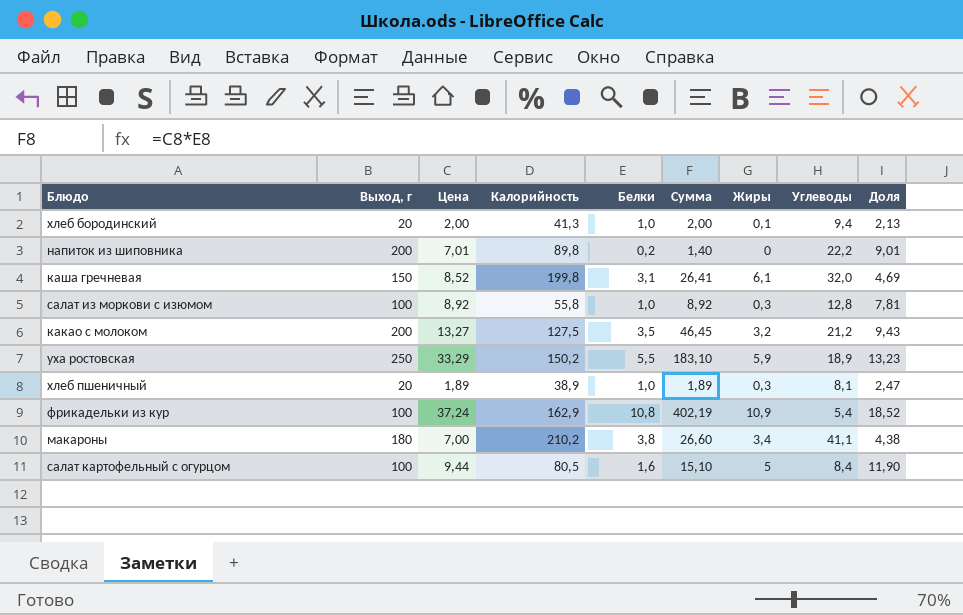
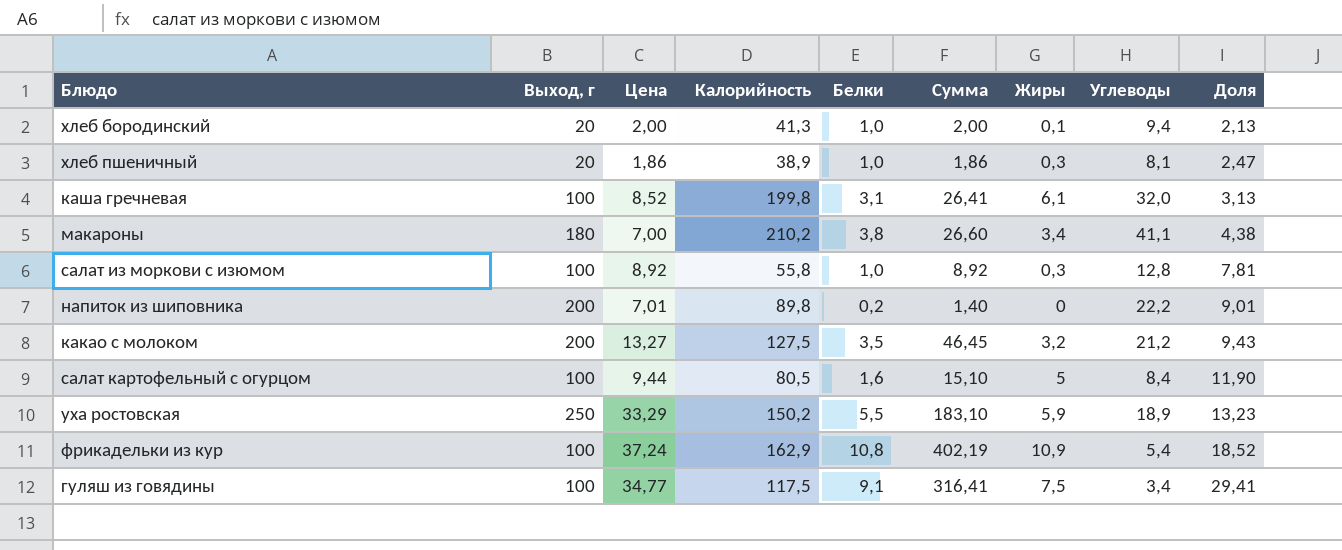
row order: none -> Доля ascending
хлеб пшеничный | Цена: 1,89 -> 1,86
хлеб пшеничный | Сумма: 1,89 -> 1,86
каша гречневая | Выход, г: 150 -> 100
каша гречневая | Доля: 4,69 -> 3,13
row гуляш из говядины: none -> 100 | 34,77 | 117,5 | 9,1 | 316,41 | 7,5 | 3,4 | 29,41

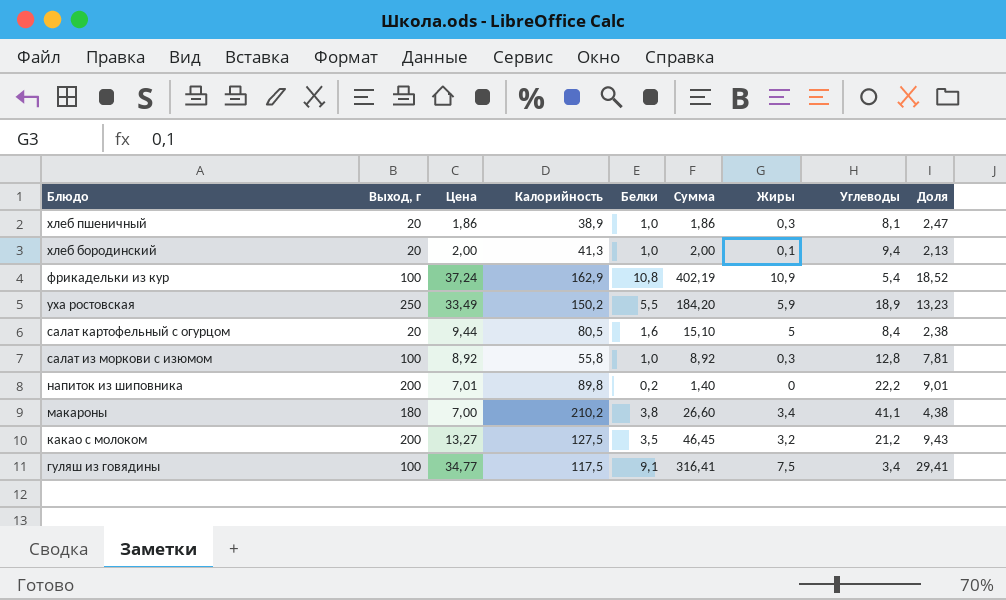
row order: Доля ascending -> Блюдо descending
row каша гречневая: 100 | 8,52 | 199,8 | 3,1 | 26,41 | 6,1 | 32,0 | 3,13 -> none
уха ростовская | Цена: 33,29 -> 33,49
уха ростовская | Сумма: 183,10 -> 184,20
салат картофельный с огурцом | Выход, г: 100 -> 20
салат картофельный с огурцом | Доля: 11,90 -> 2,38

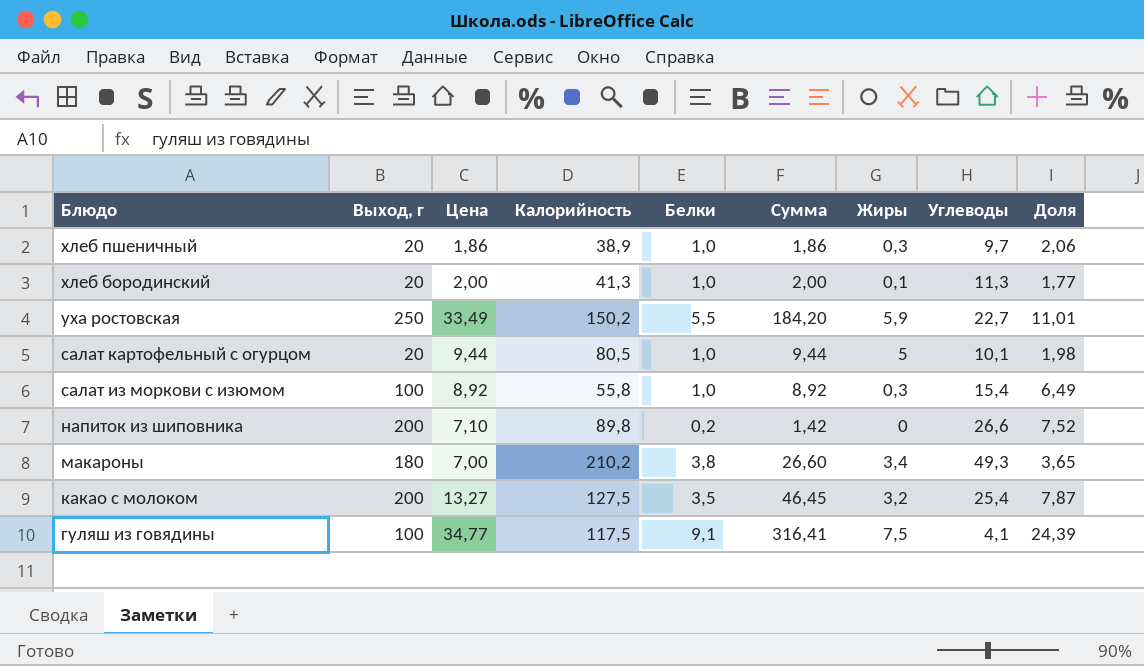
row фрикадельки из кур: 100 | 37,24 | 162,9 | 10,8 | 402,19 | 10,9 | 5,4 | 18,52 -> none
хлеб пшеничный | Углеводы: 8,1 -> 9,7
хлеб пшеничный | Доля: 2,47 -> 2,06
хлеб бородинский | Углеводы: 9,4 -> 11,3
хлеб бородинский | Доля: 2,13 -> 1,77
уха ростовская | Углеводы: 18,9 -> 22,7
уха ростовская | Доля: 13,23 -> 11,01
салат картофельный с огурцом | Белки: 1,6 -> 1,0
салат картофельный с огурцом | Сумма: 15,10 -> 9,44
салат картофельный с огурцом | Углеводы: 8,4 -> 10,1
салат картофельный с огурцом | Доля: 2,38 -> 1,98
салат из моркови с изюмом | Углеводы: 12,8 -> 15,4
салат из моркови с изюмом | Доля: 7,81 -> 6,49
напиток из шиповника | Цена: 7,01 -> 7,10
напиток из шиповника | Сумма: 1,40 -> 1,42
напиток из шиповника | Углеводы: 22,2 -> 26,6
напиток из шиповника | Доля: 9,01 -> 7,52
макароны | Углеводы: 41,1 -> 49,3
макароны | Доля: 4,38 -> 3,65
какао с молоком | Углеводы: 21,2 -> 25,4
какао с молоком | Доля: 9,43 -> 7,87
гуляш из говядины | Углеводы: 3,4 -> 4,1
гуляш из говядины | Доля: 29,41 -> 24,39

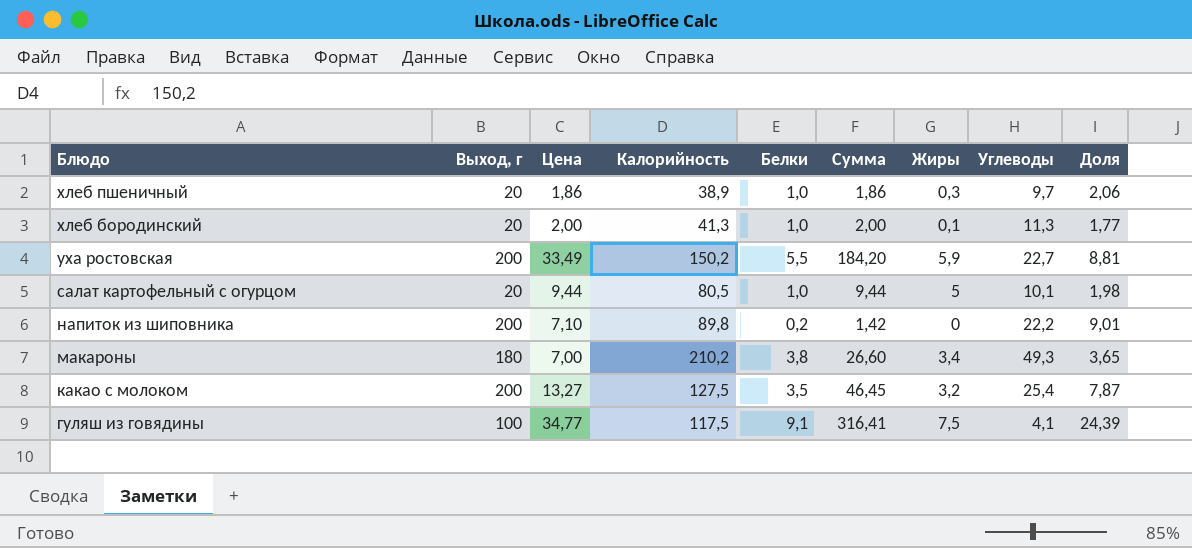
row салат из моркови с изюмом: 100 | 8,92 | 55,8 | 1,0 | 8,92 | 0,3 | 15,4 | 6,49 -> none
уха ростовская | Выход, г: 250 -> 200
уха ростовская | Доля: 11,01 -> 8,81
напиток из шиповника | Углеводы: 26,6 -> 22,2
напиток из шиповника | Доля: 7,52 -> 9,01

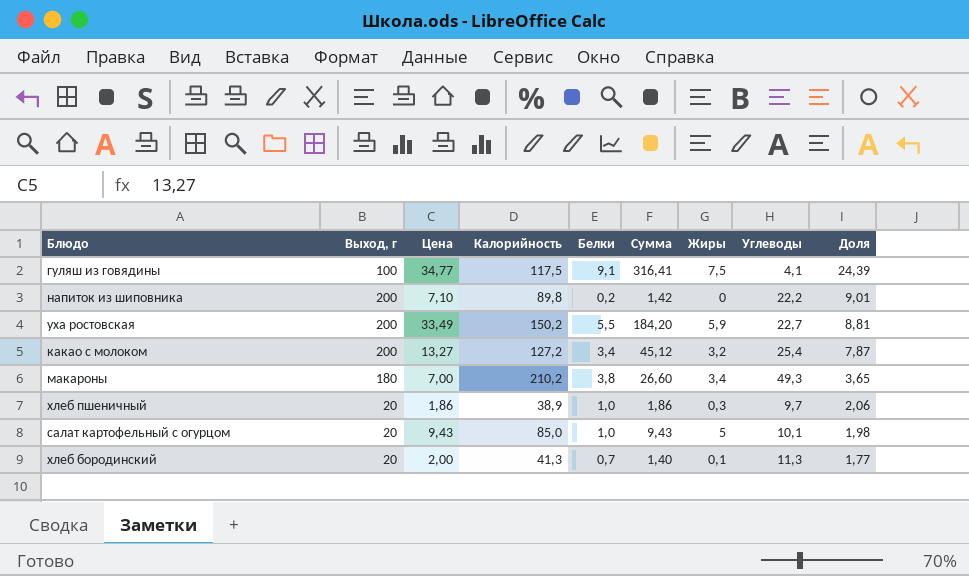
row order: Блюдо descending -> Доля descending
какао с молоком | Калорийность: 127,5 -> 127,2
какао с молоком | Белки: 3,5 -> 3,4
какао с молоком | Сумма: 46,45 -> 45,12
салат картофельный с огурцом | Цена: 9,44 -> 9,43
салат картофельный с огурцом | Калорийность: 80,5 -> 85,0
салат картофельный с огурцом | Сумма: 9,44 -> 9,43
хлеб бородинский | Белки: 1,0 -> 0,7
хлеб бородинский | Сумма: 2,00 -> 1,40

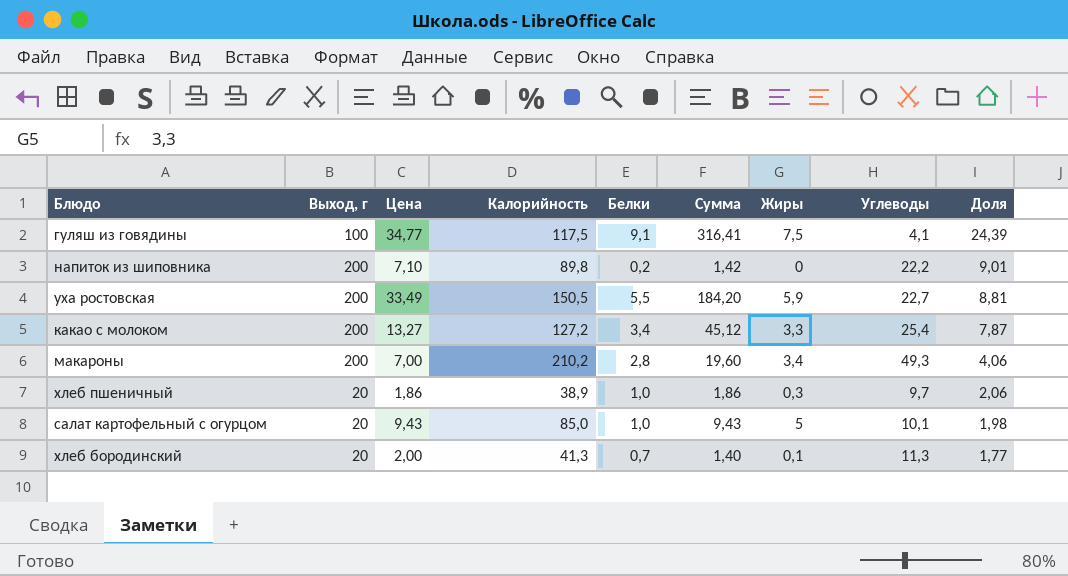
уха ростовская | Калорийность: 150,2 -> 150,5
какао с молоком | Жиры: 3,2 -> 3,3
макароны | Выход, г: 180 -> 200
макароны | Белки: 3,8 -> 2,8
макароны | Сумма: 26,60 -> 19,60
макароны | Доля: 3,65 -> 4,06

